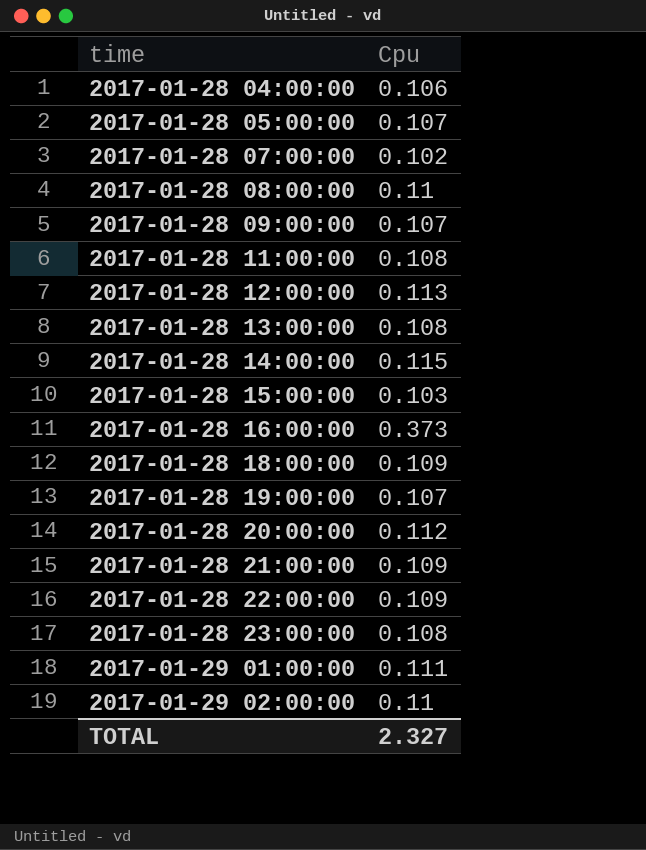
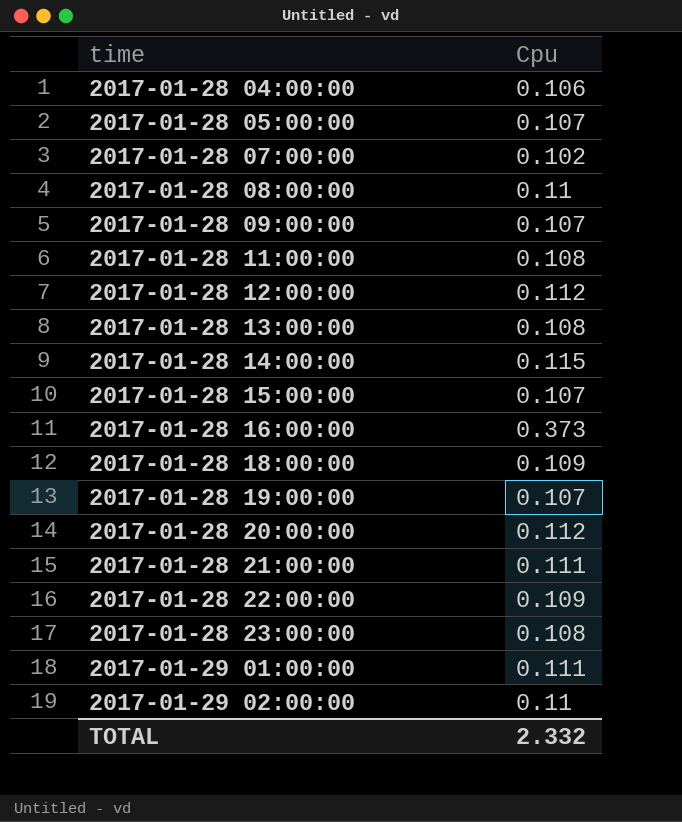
2017-01-28 12:00:00 | Cpu: 0.113 -> 0.112
2017-01-28 15:00:00 | Cpu: 0.103 -> 0.107
2017-01-28 21:00:00 | Cpu: 0.109 -> 0.111
TOTAL | Cpu: 2.327 -> 2.332

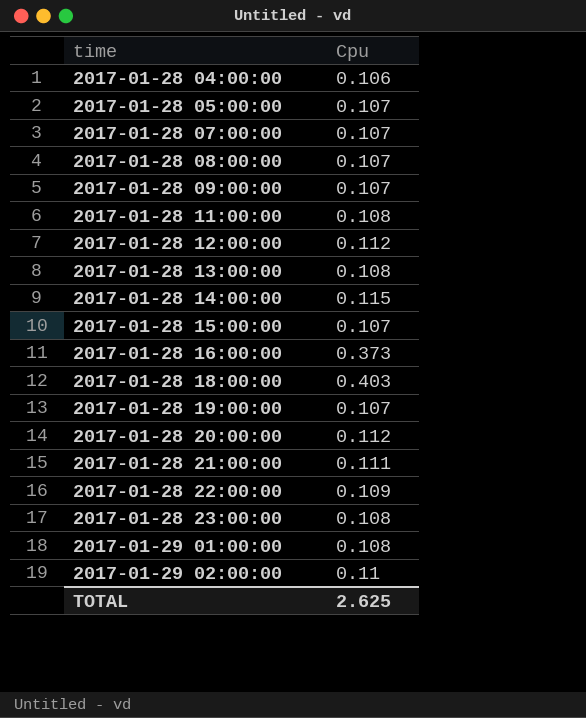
2017-01-28 07:00:00 | Cpu: 0.102 -> 0.107
2017-01-28 08:00:00 | Cpu: 0.11 -> 0.107
2017-01-28 18:00:00 | Cpu: 0.109 -> 0.403
2017-01-29 01:00:00 | Cpu: 0.111 -> 0.108
TOTAL | Cpu: 2.332 -> 2.625

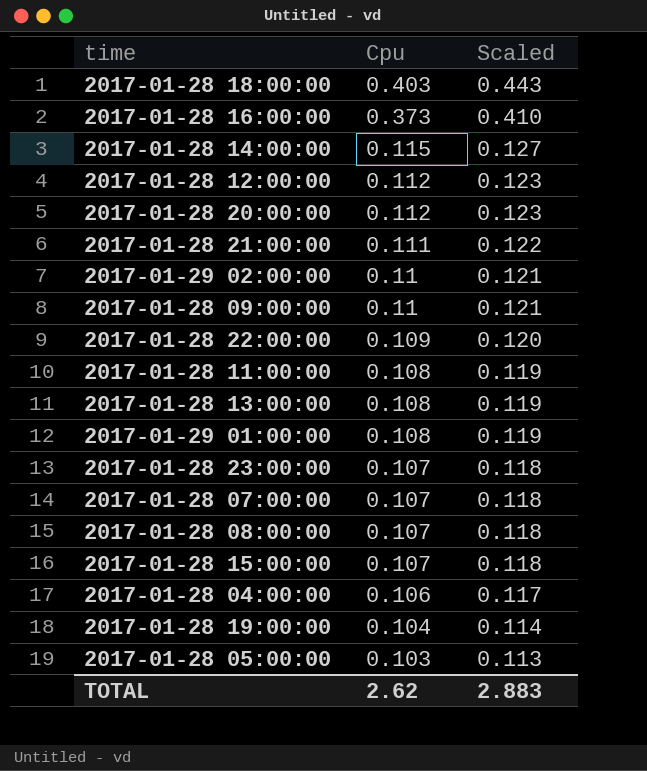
row order: time ascending -> Cpu descending
column Scaled | formula: none -> [Cpu] * 1.1
2017-01-28 09:00:00 | Cpu: 0.107 -> 0.11
2017-01-28 23:00:00 | Cpu: 0.108 -> 0.107
2017-01-28 19:00:00 | Cpu: 0.107 -> 0.104
2017-01-28 05:00:00 | Cpu: 0.107 -> 0.103
TOTAL | Cpu: 2.625 -> 2.62

